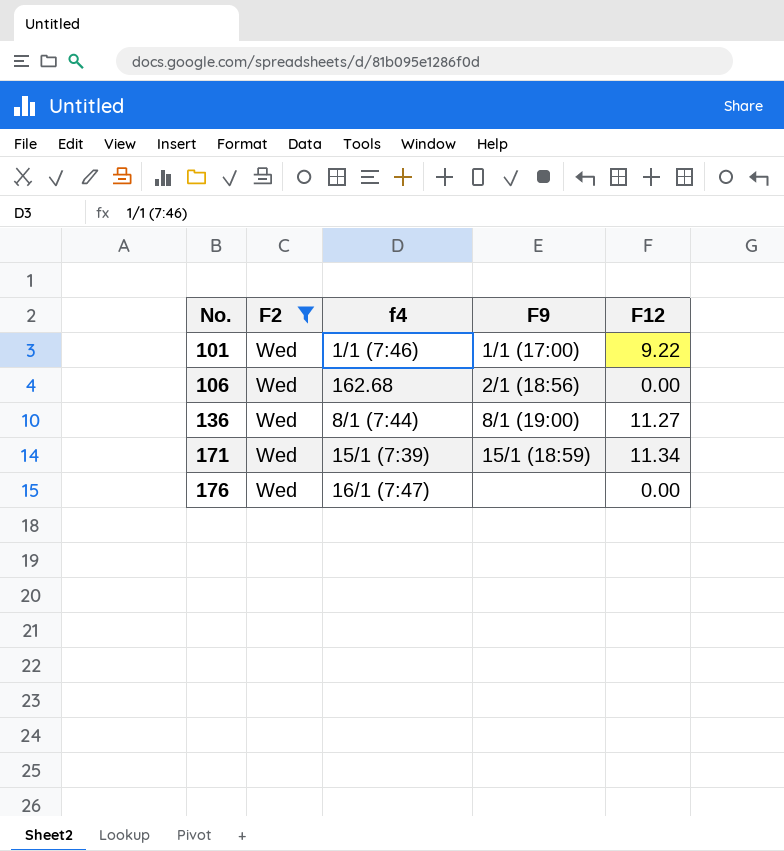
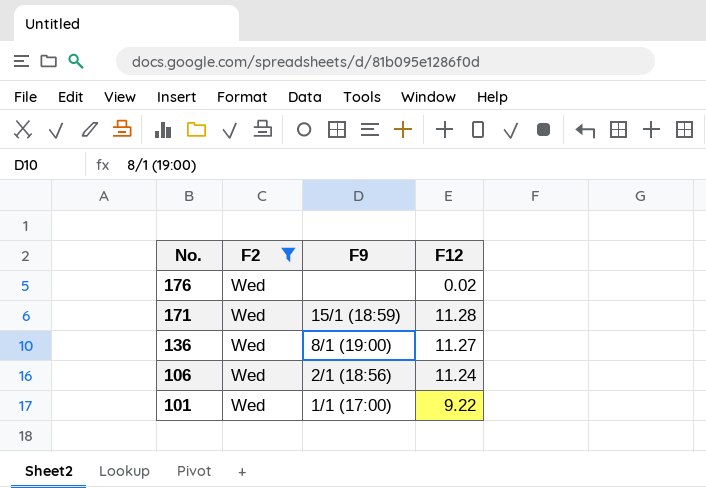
row order: No. ascending -> No. descending
column f4 | position: 3 -> none
176 | F12: 0.00 -> 0.02
171 | F12: 11.34 -> 11.28
106 | F12: 0.00 -> 11.24

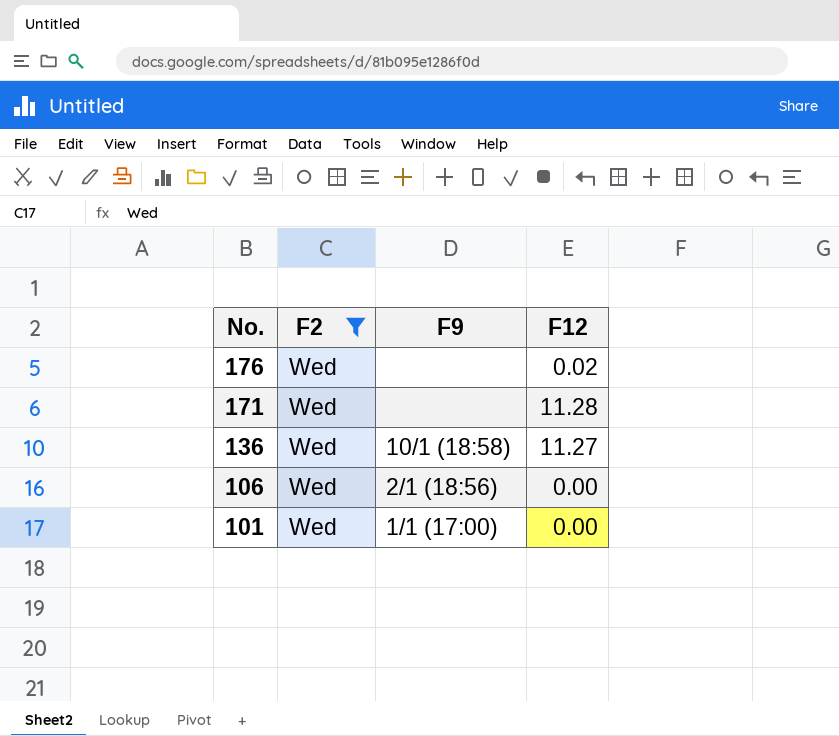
171 | F9: 15/1 (18:59) -> none
136 | F9: 8/1 (19:00) -> 10/1 (18:58)
106 | F12: 11.24 -> 0.00
101 | F12: 9.22 -> 0.00

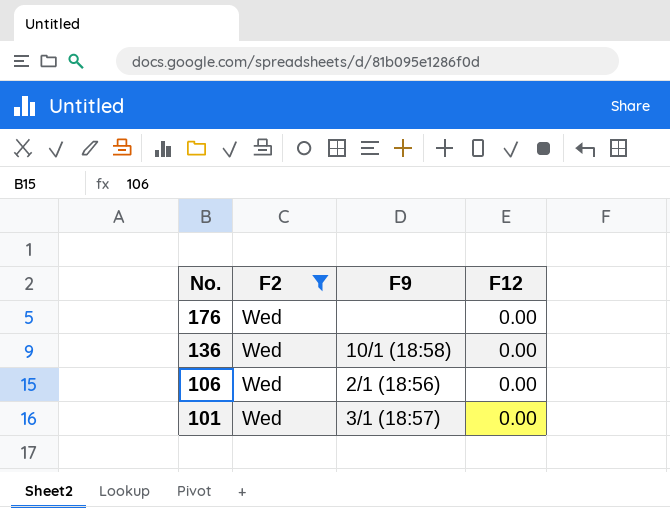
row 171: Wed | none | 11.28 -> none
176 | F12: 0.02 -> 0.00
136 | F12: 11.27 -> 0.00
101 | F9: 1/1 (17:00) -> 3/1 (18:57)

